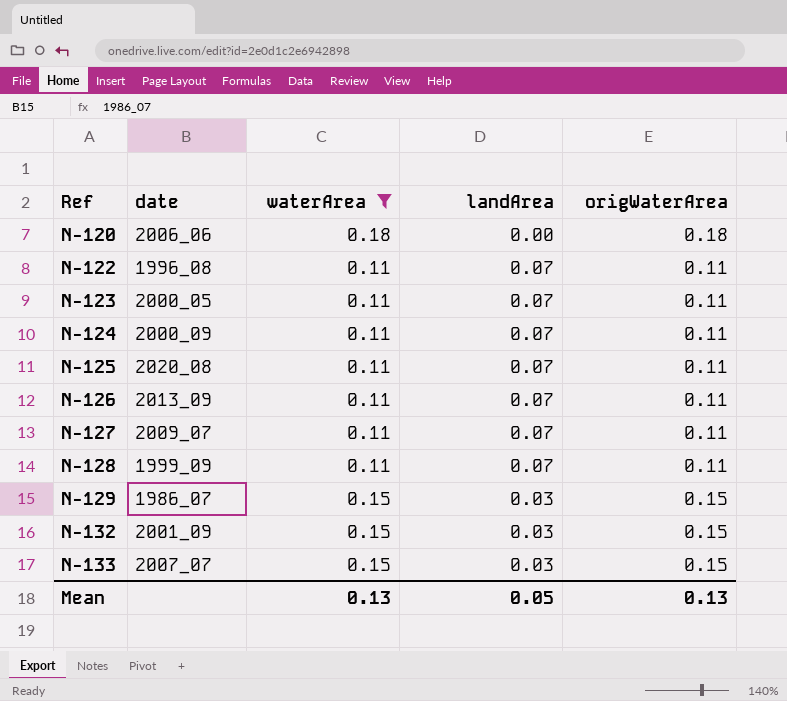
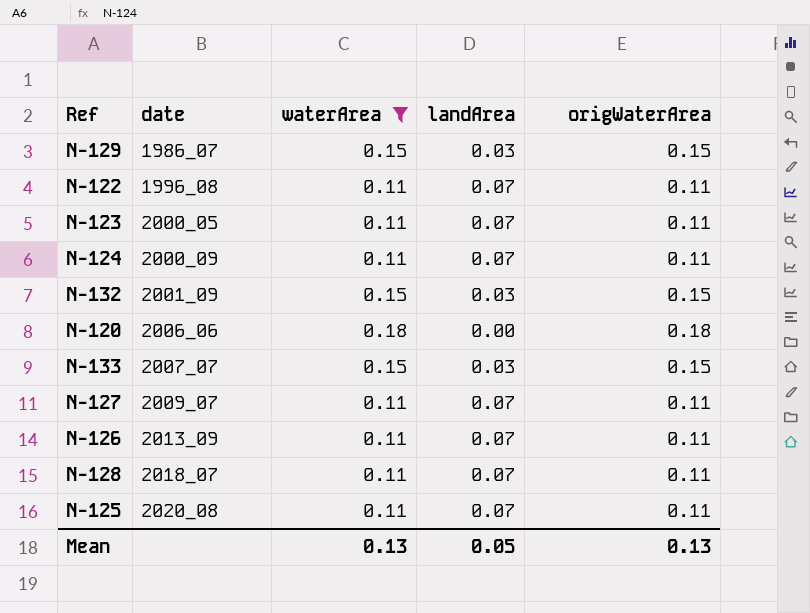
row order: Ref ascending -> date ascending
N-128 | date: 1999_09 -> 2018_07

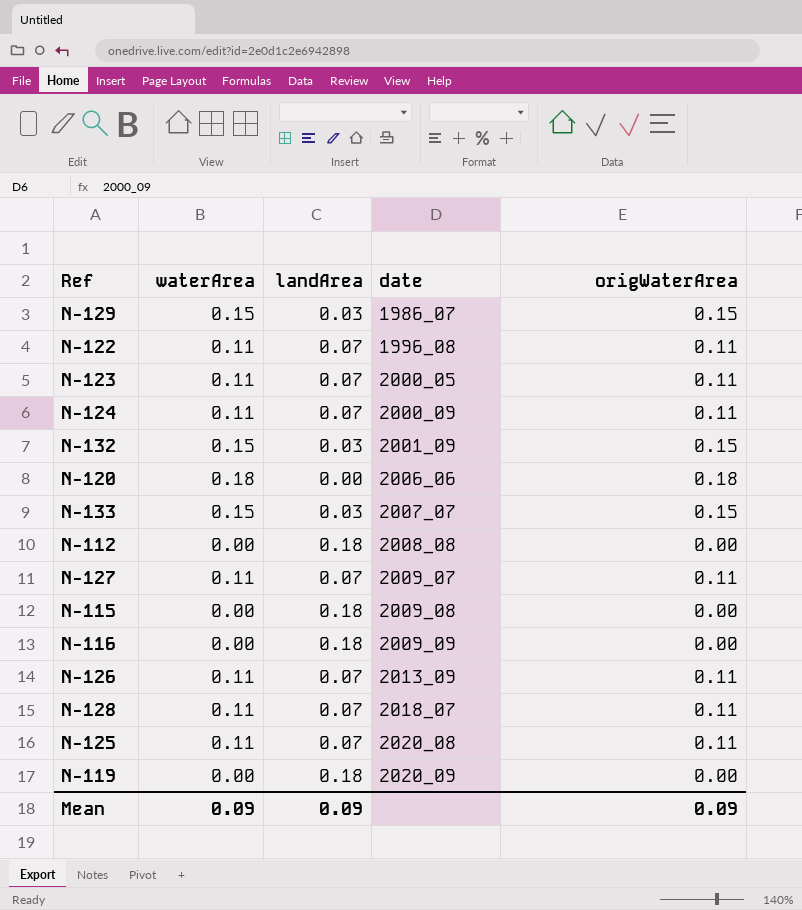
filter: waterArea != 0.00 -> none
column date | position: 2 -> 4
Mean | waterArea: 0.13 -> 0.09
Mean | landArea: 0.05 -> 0.09
Mean | origWaterArea: 0.13 -> 0.09

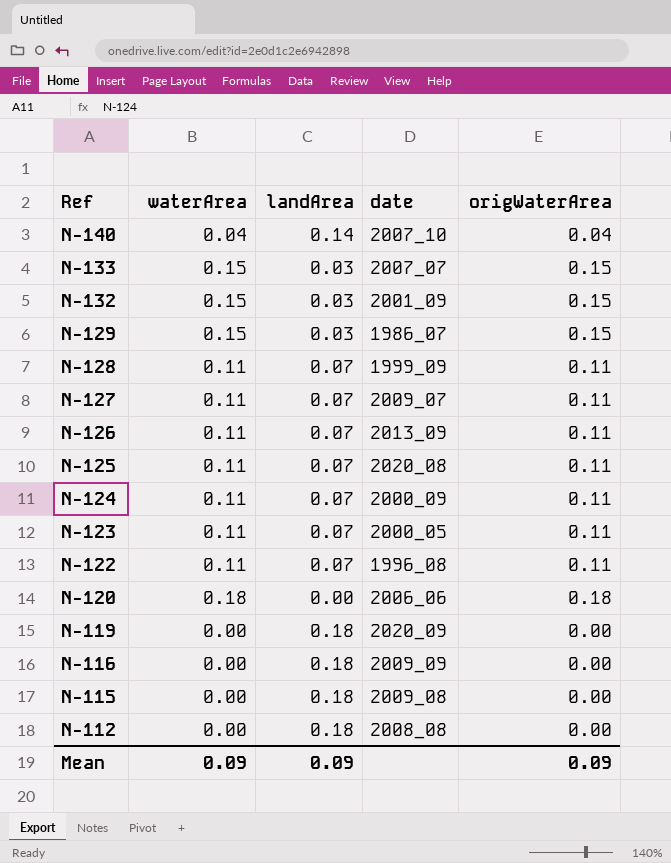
row order: date ascending -> Ref descending
row N-140: none -> 0.04 | 0.14 | 2007_10 | 0.04
N-128 | date: 2018_07 -> 1999_09

